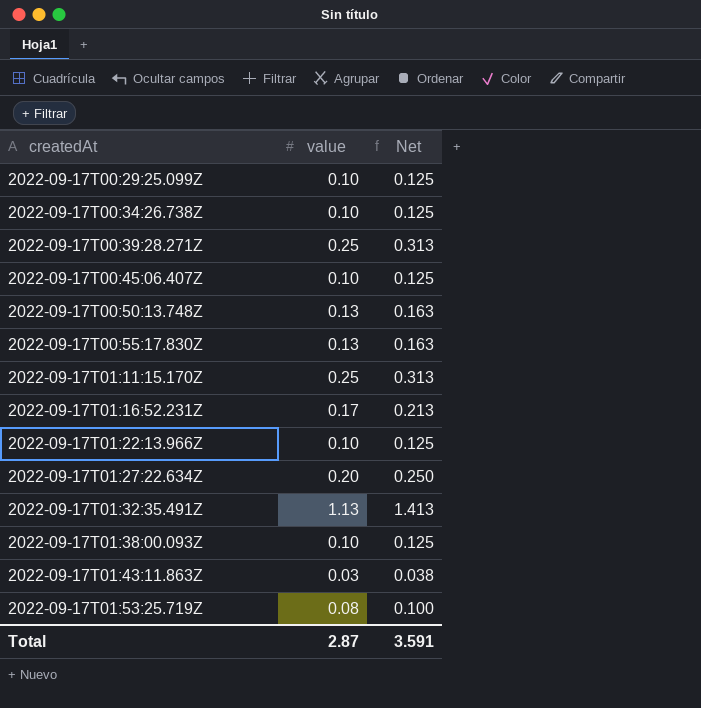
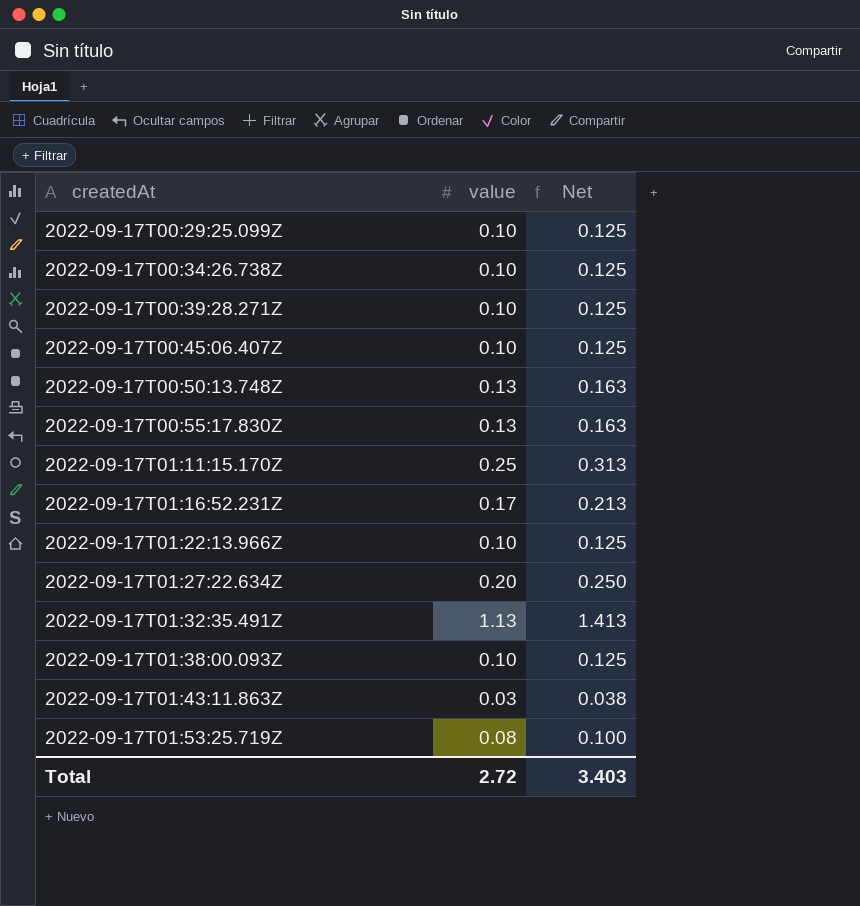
2022-09-17T00:39:28.271Z | value: 0.25 -> 0.10
2022-09-17T00:39:28.271Z | Net: 0.313 -> 0.125
Total | value: 2.87 -> 2.72
Total | Net: 3.591 -> 3.403

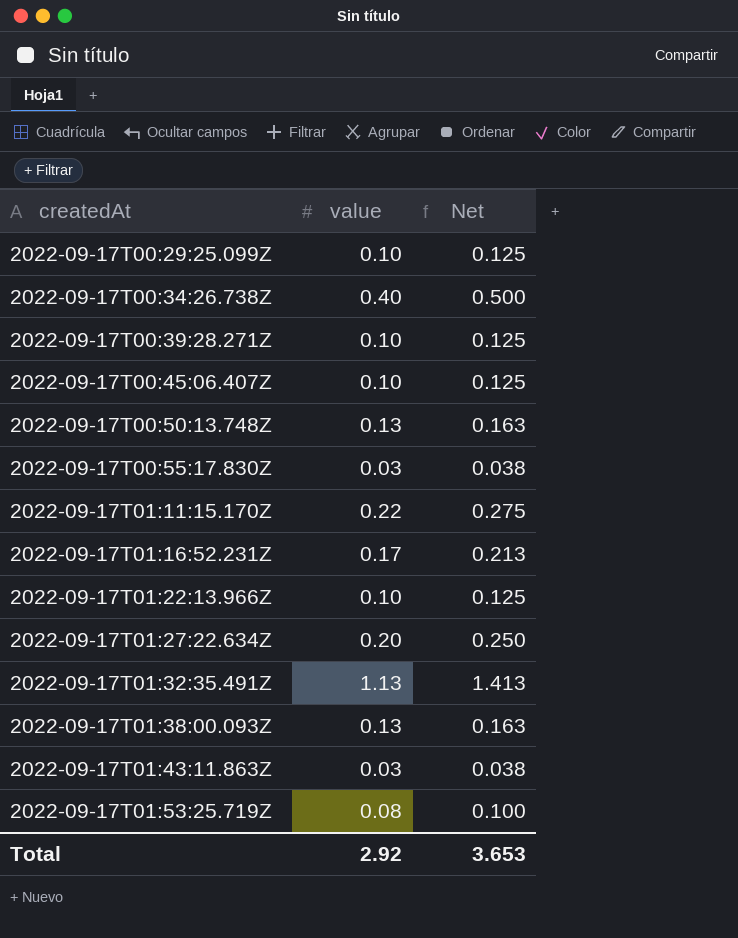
2022-09-17T00:34:26.738Z | value: 0.10 -> 0.40
2022-09-17T00:34:26.738Z | Net: 0.125 -> 0.500
2022-09-17T00:55:17.830Z | value: 0.13 -> 0.03
2022-09-17T00:55:17.830Z | Net: 0.163 -> 0.038
2022-09-17T01:11:15.170Z | value: 0.25 -> 0.22
2022-09-17T01:11:15.170Z | Net: 0.313 -> 0.275
2022-09-17T01:38:00.093Z | value: 0.10 -> 0.13
2022-09-17T01:38:00.093Z | Net: 0.125 -> 0.163
Total | value: 2.72 -> 2.92
Total | Net: 3.403 -> 3.653

